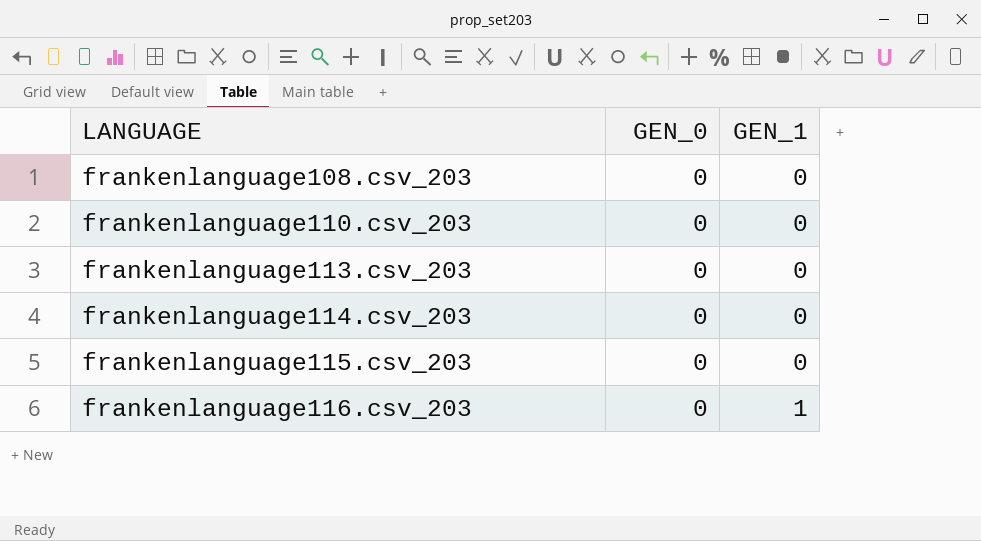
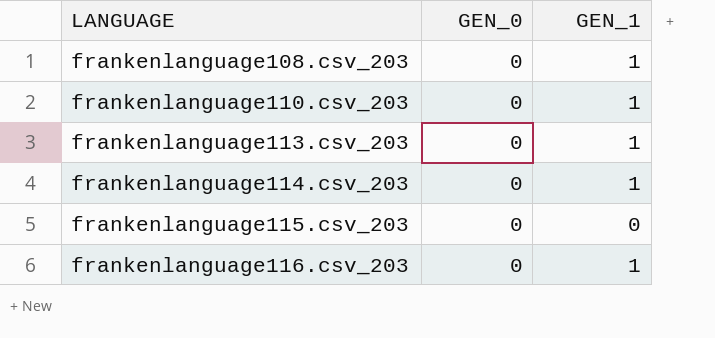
frankenlanguage108.csv_203 | GEN_1: 0 -> 1
frankenlanguage110.csv_203 | GEN_1: 0 -> 1
frankenlanguage113.csv_203 | GEN_1: 0 -> 1
frankenlanguage114.csv_203 | GEN_1: 0 -> 1

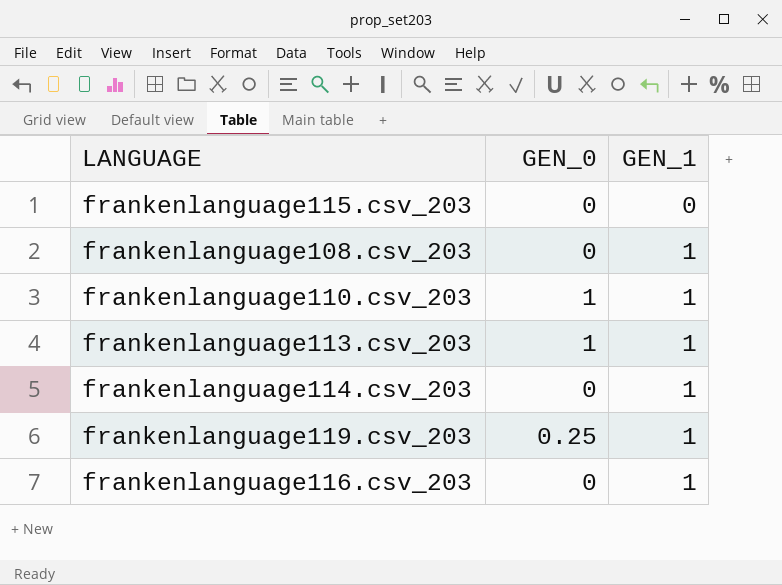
row order: LANGUAGE ascending -> GEN_1 ascending
frankenlanguage110.csv_203 | GEN_0: 0 -> 1
frankenlanguage113.csv_203 | GEN_0: 0 -> 1
row frankenlanguage119.csv_203: none -> 0.25 | 1

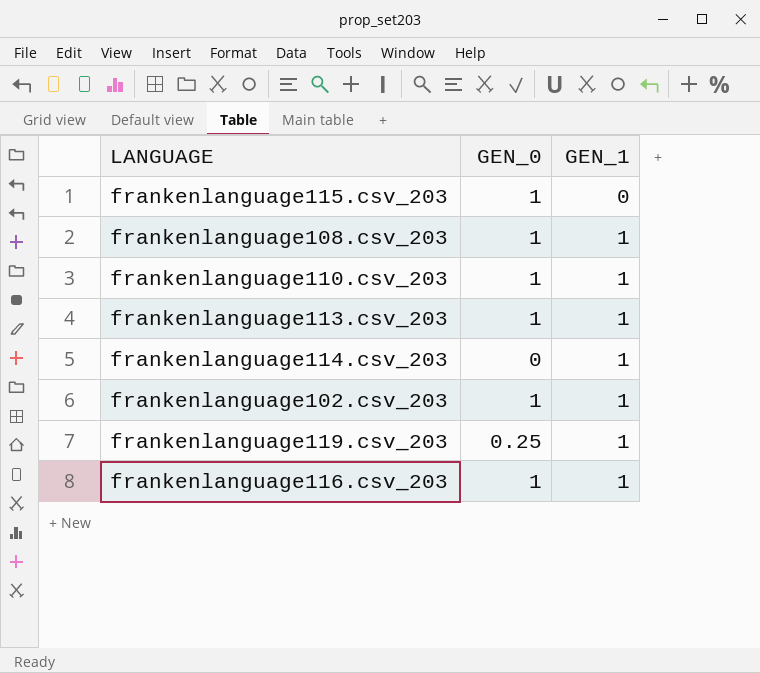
frankenlanguage115.csv_203 | GEN_0: 0 -> 1
frankenlanguage108.csv_203 | GEN_0: 0 -> 1
row frankenlanguage102.csv_203: none -> 1 | 1
frankenlanguage116.csv_203 | GEN_0: 0 -> 1

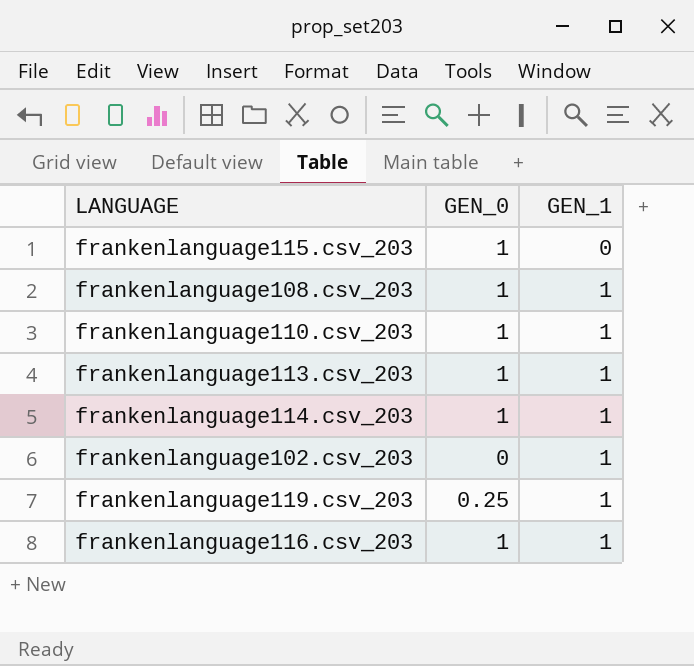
frankenlanguage114.csv_203 | GEN_0: 0 -> 1
frankenlanguage102.csv_203 | GEN_0: 1 -> 0

